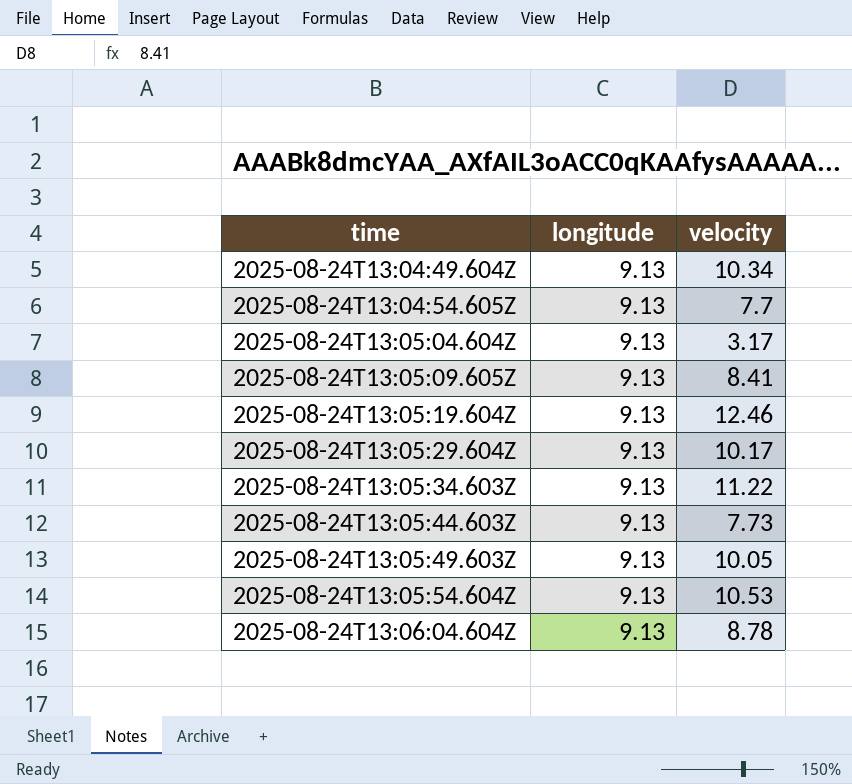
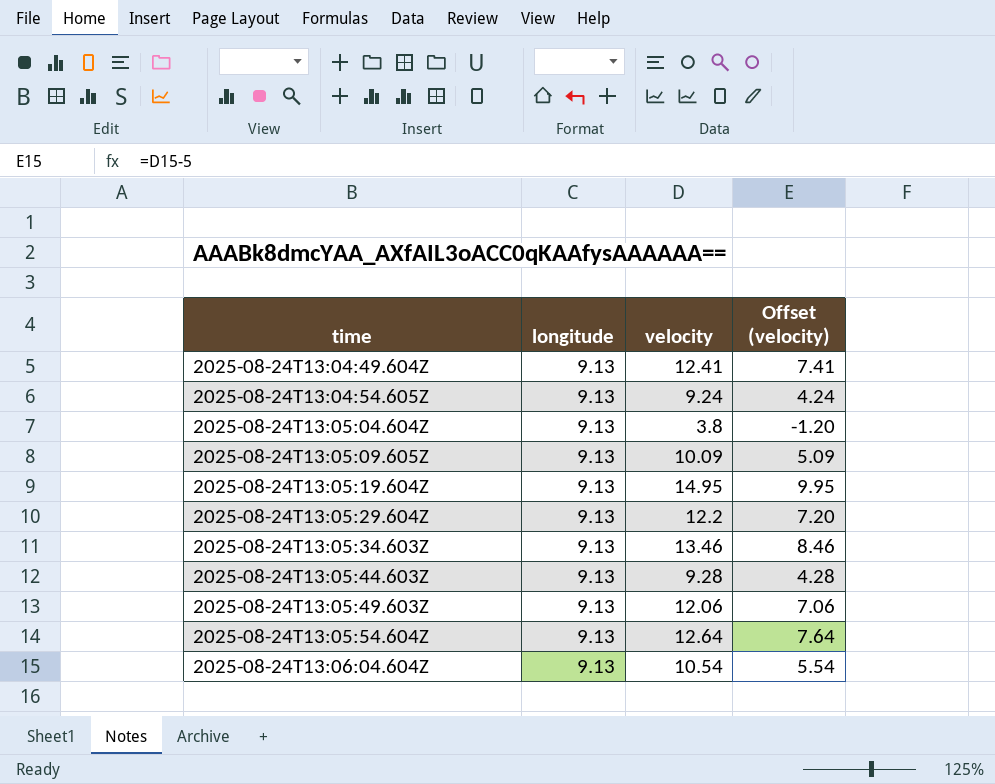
column Offset (velocity) | formula: none -> [velocity] - 5
2025-08-24T13:04:49.604Z | velocity: 10.34 -> 12.41
2025-08-24T13:04:54.605Z | velocity: 7.7 -> 9.24
2025-08-24T13:05:04.604Z | velocity: 3.17 -> 3.8
2025-08-24T13:05:09.605Z | velocity: 8.41 -> 10.09
2025-08-24T13:05:19.604Z | velocity: 12.46 -> 14.95
2025-08-24T13:05:29.604Z | velocity: 10.17 -> 12.2
2025-08-24T13:05:34.603Z | velocity: 11.22 -> 13.46
2025-08-24T13:05:44.603Z | velocity: 7.73 -> 9.28
2025-08-24T13:05:49.603Z | velocity: 10.05 -> 12.06
2025-08-24T13:05:54.604Z | velocity: 10.53 -> 12.64
2025-08-24T13:06:04.604Z | velocity: 8.78 -> 10.54

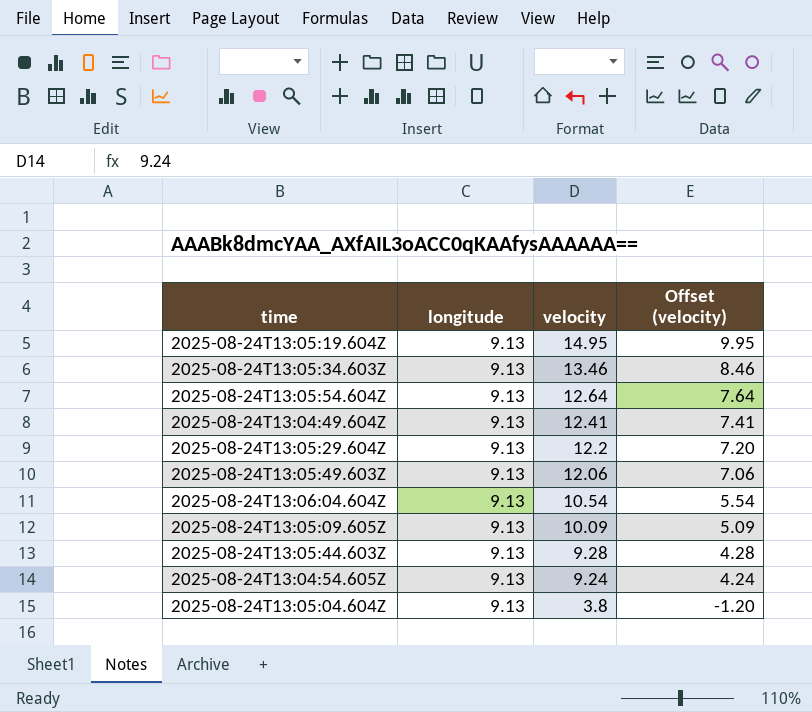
row order: time ascending -> velocity descending

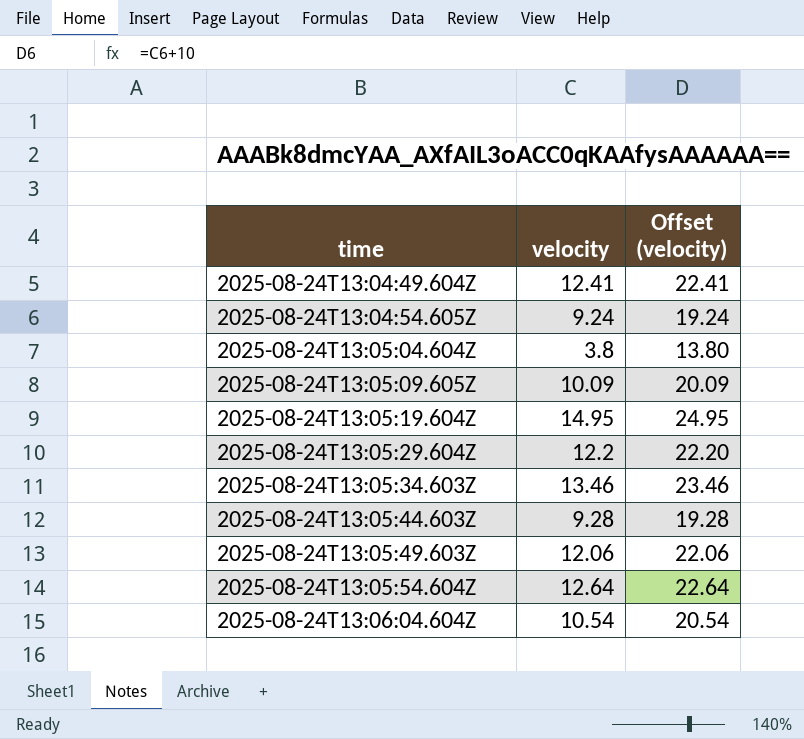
row order: velocity descending -> time ascending
column longitude | position: 2 -> none
column Offset (velocity) | formula: [velocity] - 5 -> [velocity] + 10

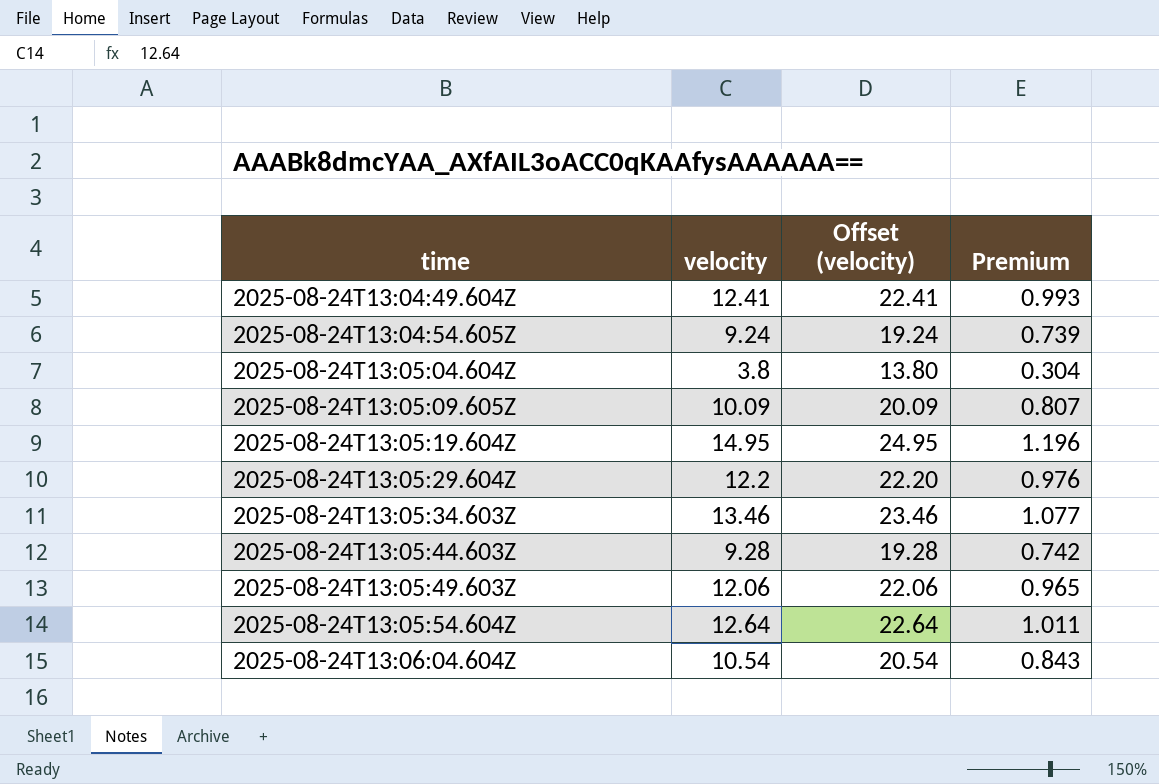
column Premium | formula: none -> [velocity] * 0.08

